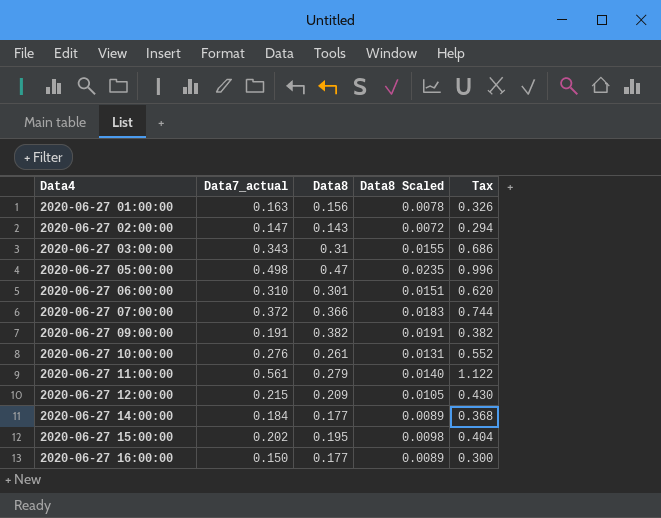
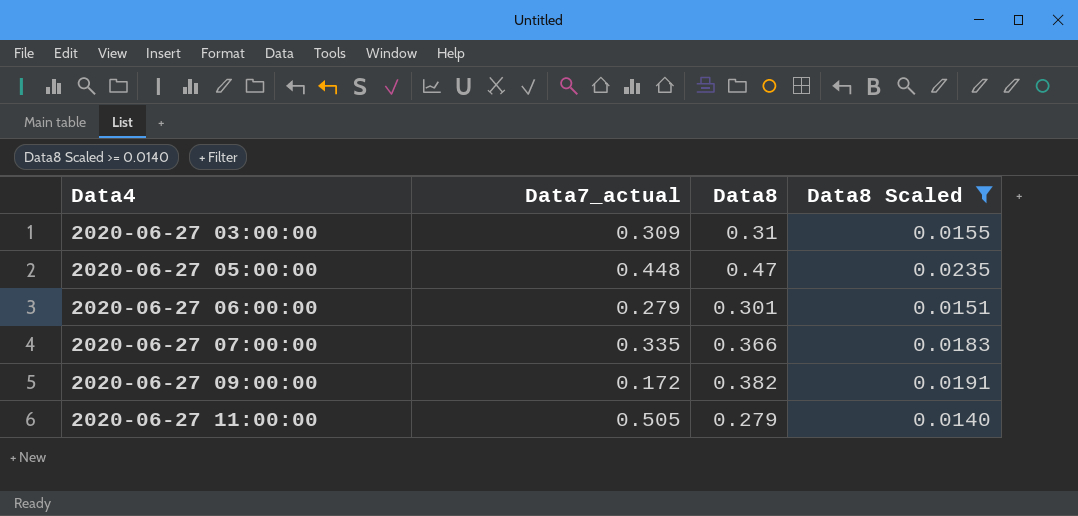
filter: none -> Data8 Scaled >= 0.0140
column Tax | formula: [Data7_actual] * 2 -> none
2020-06-27 03:00:00 | Data7_actual: 0.343 -> 0.309
2020-06-27 05:00:00 | Data7_actual: 0.498 -> 0.448
2020-06-27 06:00:00 | Data7_actual: 0.310 -> 0.279
2020-06-27 07:00:00 | Data7_actual: 0.372 -> 0.335
2020-06-27 09:00:00 | Data7_actual: 0.191 -> 0.172
2020-06-27 11:00:00 | Data7_actual: 0.561 -> 0.505

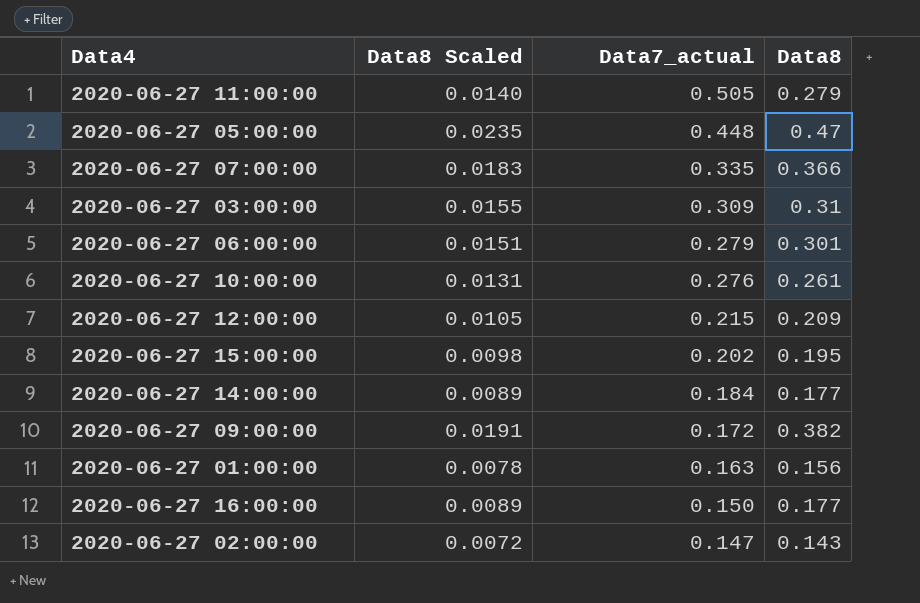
filter: Data8 Scaled >= 0.0140 -> none
row order: Data4 ascending -> Data7_actual descending
column Data8 Scaled | position: 4 -> 2

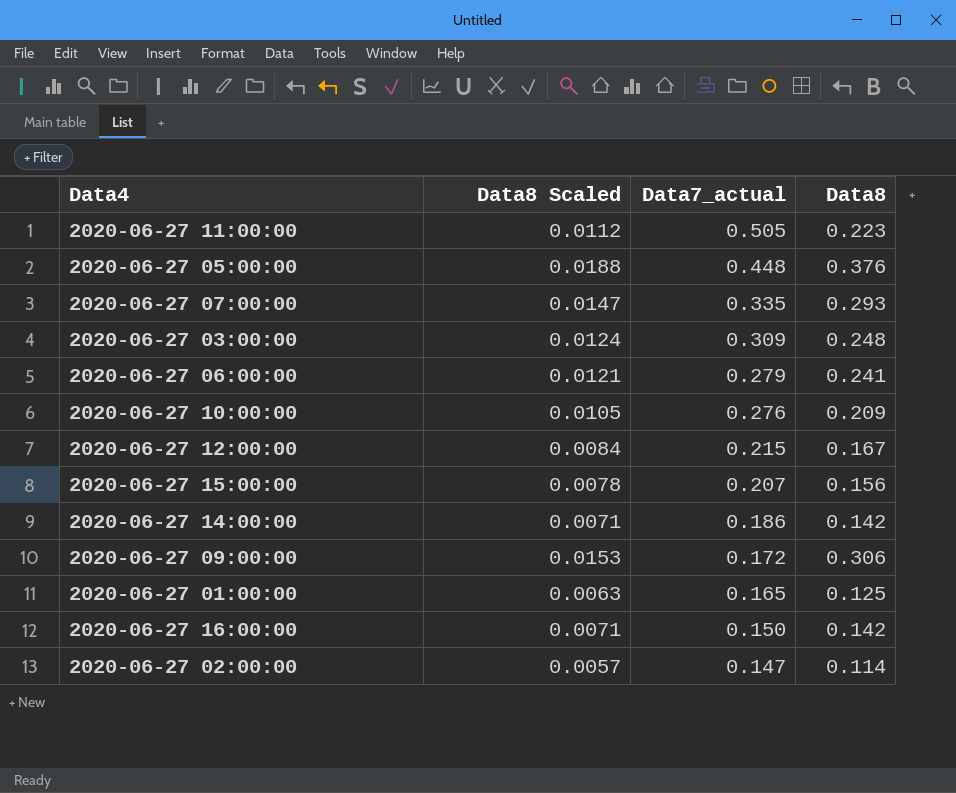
2020-06-27 11:00:00 | Data8 Scaled: 0.0140 -> 0.0112
2020-06-27 11:00:00 | Data8: 0.279 -> 0.223
2020-06-27 05:00:00 | Data8 Scaled: 0.0235 -> 0.0188
2020-06-27 05:00:00 | Data8: 0.47 -> 0.376
2020-06-27 07:00:00 | Data8 Scaled: 0.0183 -> 0.0147
2020-06-27 07:00:00 | Data8: 0.366 -> 0.293
2020-06-27 03:00:00 | Data8 Scaled: 0.0155 -> 0.0124
2020-06-27 03:00:00 | Data8: 0.31 -> 0.248
2020-06-27 06:00:00 | Data8 Scaled: 0.0151 -> 0.0121
2020-06-27 06:00:00 | Data8: 0.301 -> 0.241
2020-06-27 10:00:00 | Data8 Scaled: 0.0131 -> 0.0105
2020-06-27 10:00:00 | Data8: 0.261 -> 0.209
2020-06-27 12:00:00 | Data8 Scaled: 0.0105 -> 0.0084
2020-06-27 12:00:00 | Data8: 0.209 -> 0.167
2020-06-27 15:00:00 | Data8 Scaled: 0.0098 -> 0.0078
2020-06-27 15:00:00 | Data7_actual: 0.202 -> 0.207
2020-06-27 15:00:00 | Data8: 0.195 -> 0.156
2020-06-27 14:00:00 | Data8 Scaled: 0.0089 -> 0.0071
2020-06-27 14:00:00 | Data7_actual: 0.184 -> 0.186
2020-06-27 14:00:00 | Data8: 0.177 -> 0.142
2020-06-27 09:00:00 | Data8 Scaled: 0.0191 -> 0.0153
2020-06-27 09:00:00 | Data8: 0.382 -> 0.306
2020-06-27 01:00:00 | Data8 Scaled: 0.0078 -> 0.0063
2020-06-27 01:00:00 | Data7_actual: 0.163 -> 0.165
2020-06-27 01:00:00 | Data8: 0.156 -> 0.125
2020-06-27 16:00:00 | Data8 Scaled: 0.0089 -> 0.0071
2020-06-27 16:00:00 | Data8: 0.177 -> 0.142
2020-06-27 02:00:00 | Data8 Scaled: 0.0072 -> 0.0057
2020-06-27 02:00:00 | Data8: 0.143 -> 0.114

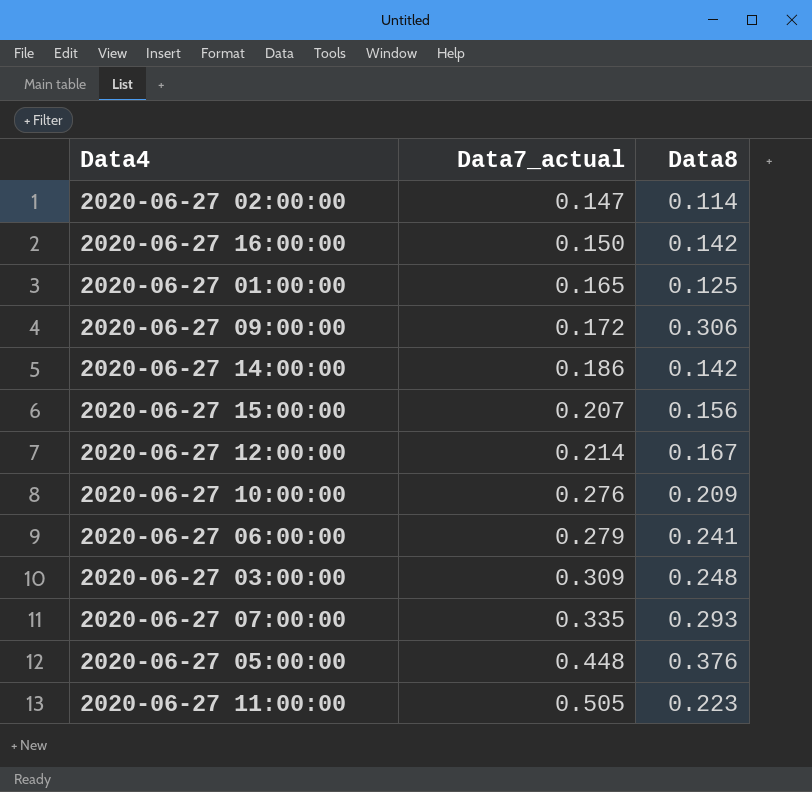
row order: Data7_actual descending -> Data7_actual ascending
column Data8 Scaled | formula: [Data8] * 0.05 -> none
2020-06-27 12:00:00 | Data7_actual: 0.215 -> 0.214

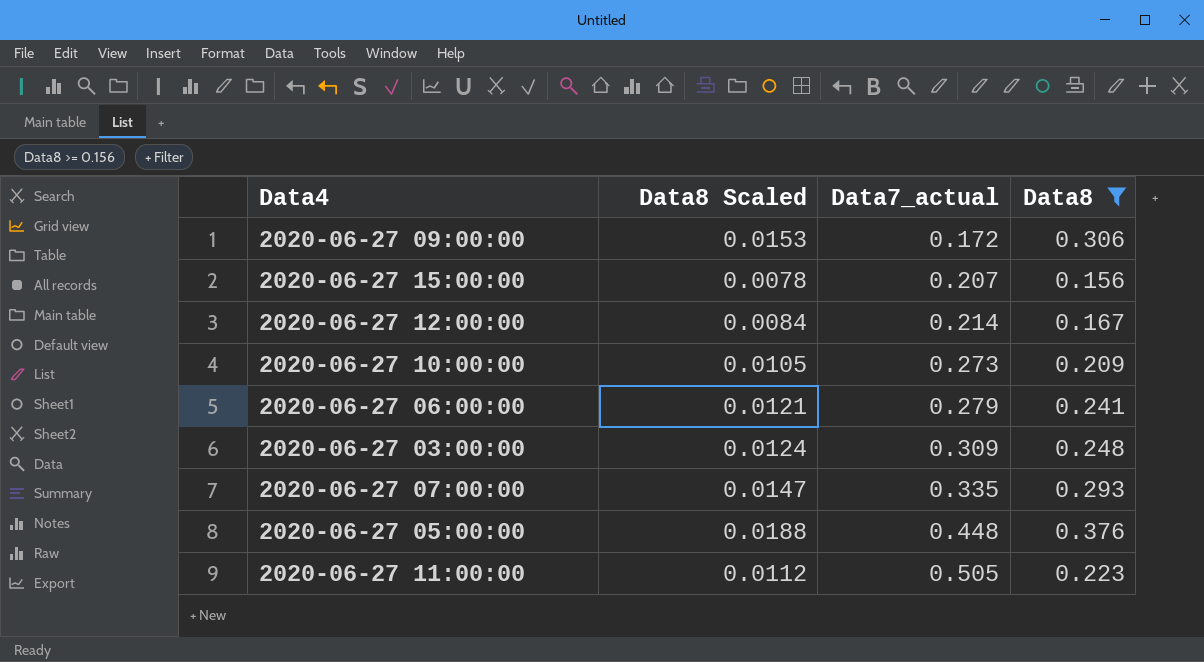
filter: none -> Data8 >= 0.156
column Data8 Scaled | formula: none -> [Data8] * 0.05
2020-06-27 10:00:00 | Data7_actual: 0.276 -> 0.273

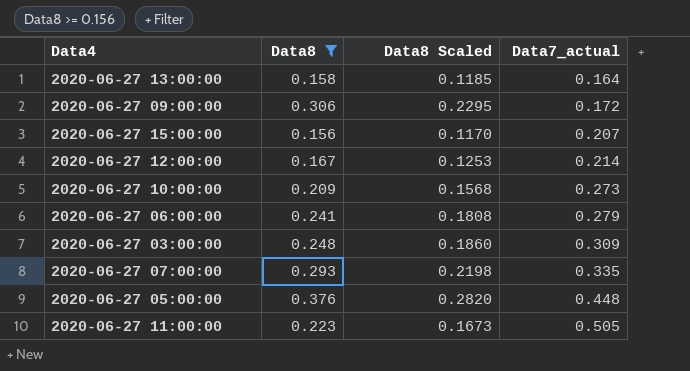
column Data8 | position: 4 -> 2
column Data8 Scaled | formula: [Data8] * 0.05 -> [Data8] * 0.75
row 2020-06-27 13:00:00: none -> 0.158 | 0.1185 | 0.164

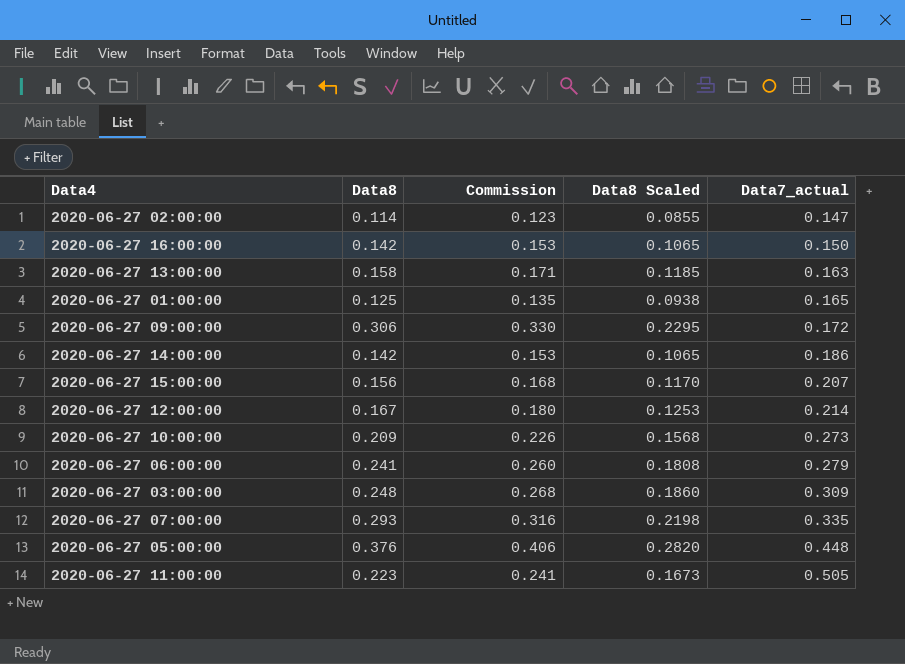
filter: Data8 >= 0.156 -> none
column Commission | formula: none -> [Data8] * 1.08
2020-06-27 13:00:00 | Data7_actual: 0.164 -> 0.163

